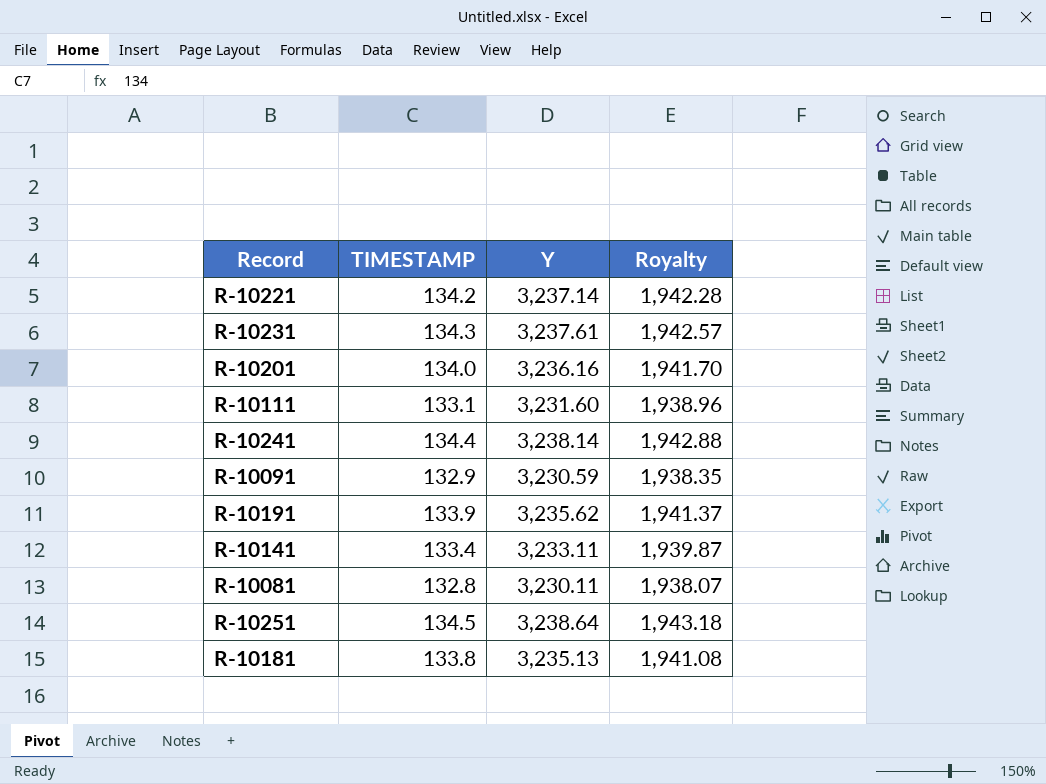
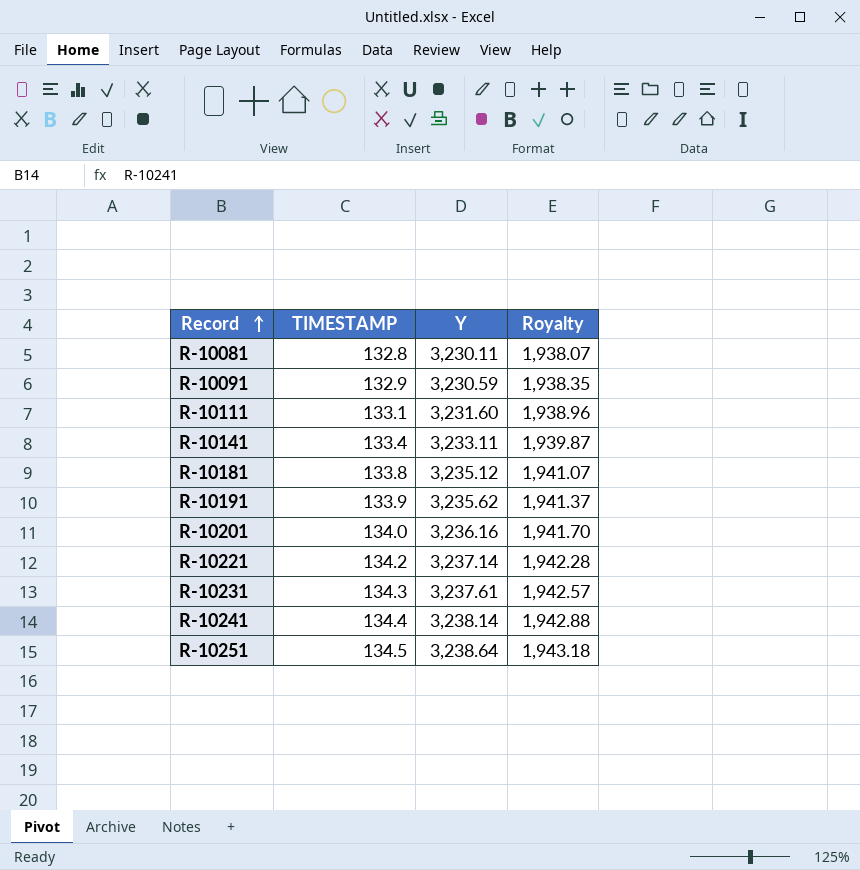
row order: none -> Record ascending
R-10181 | Y: 3,235.13 -> 3,235.12
R-10181 | Royalty: 1,941.08 -> 1,941.07

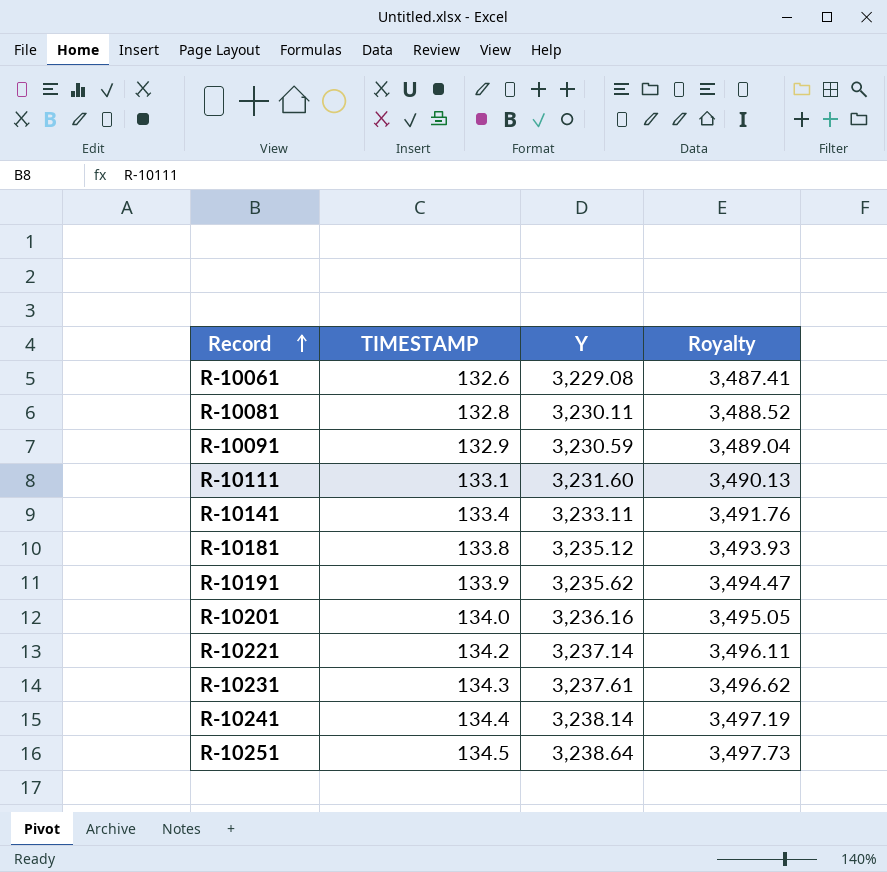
column Royalty | formula: [Y] * 0.6 -> [Y] * 1.08
row R-10061: none -> 132.6 | 3,229.08 | 3,487.41

